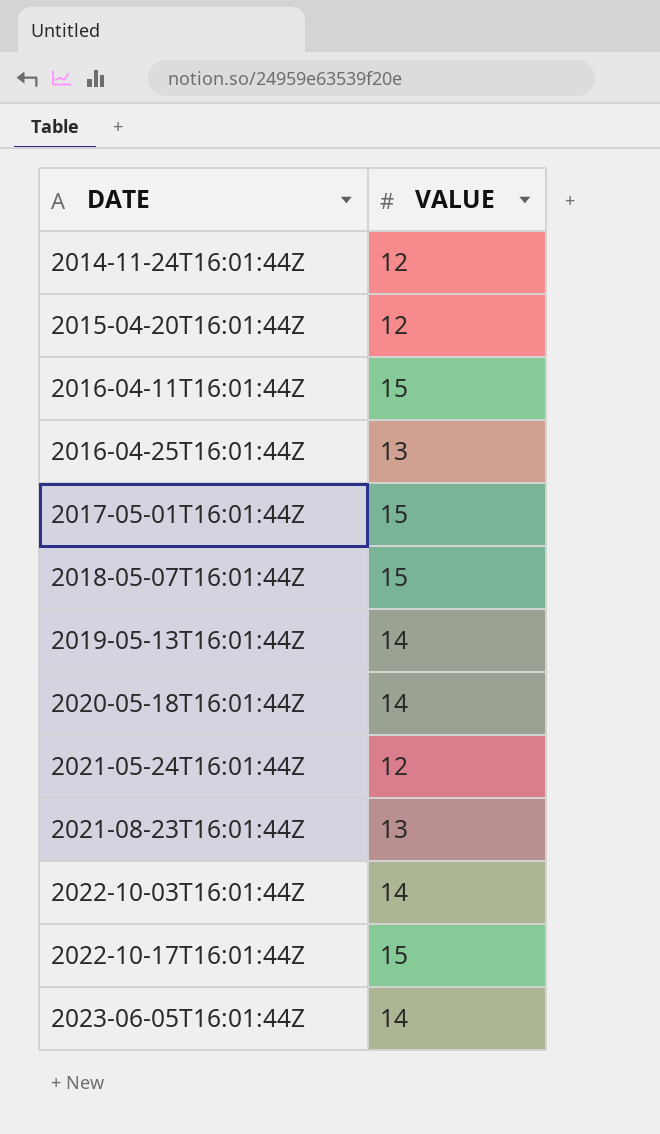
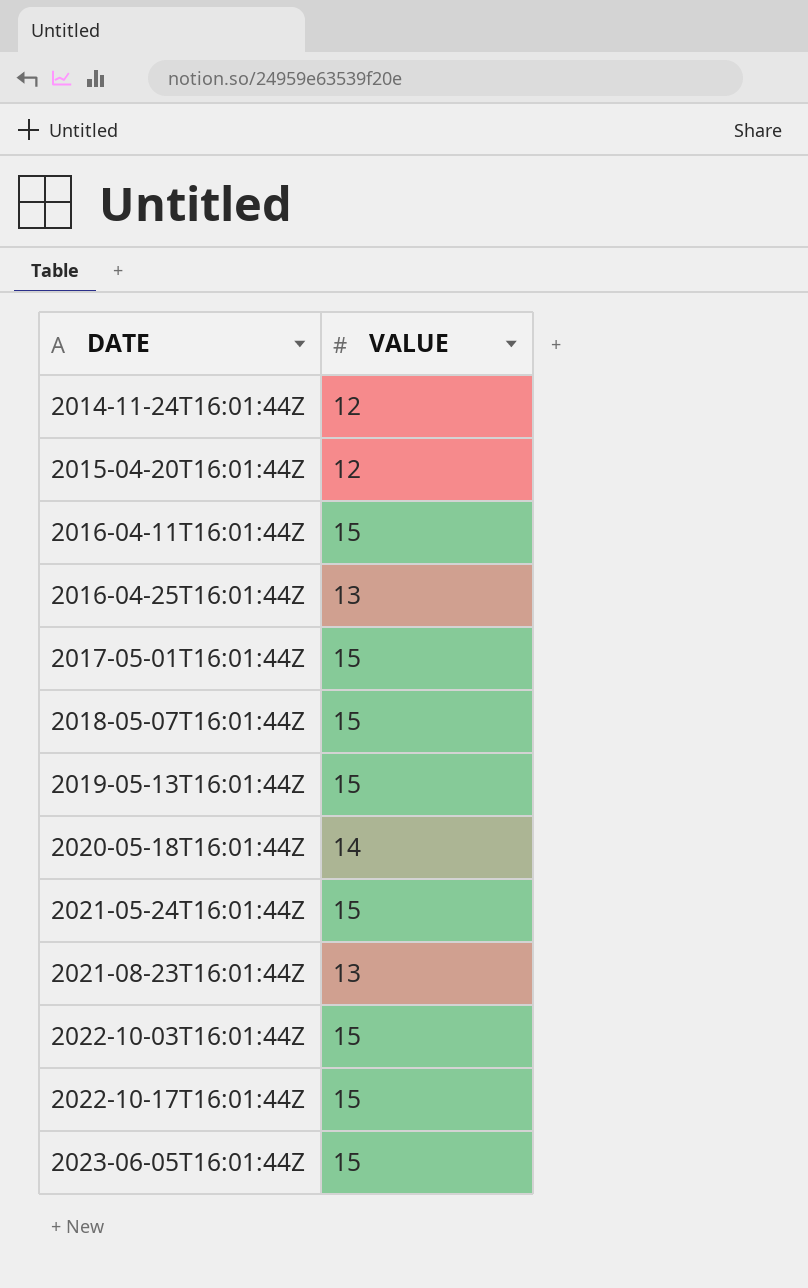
2019-05-13T16:01:44Z | VALUE: 14 -> 15
2021-05-24T16:01:44Z | VALUE: 12 -> 15
2022-10-03T16:01:44Z | VALUE: 14 -> 15
2023-06-05T16:01:44Z | VALUE: 14 -> 15

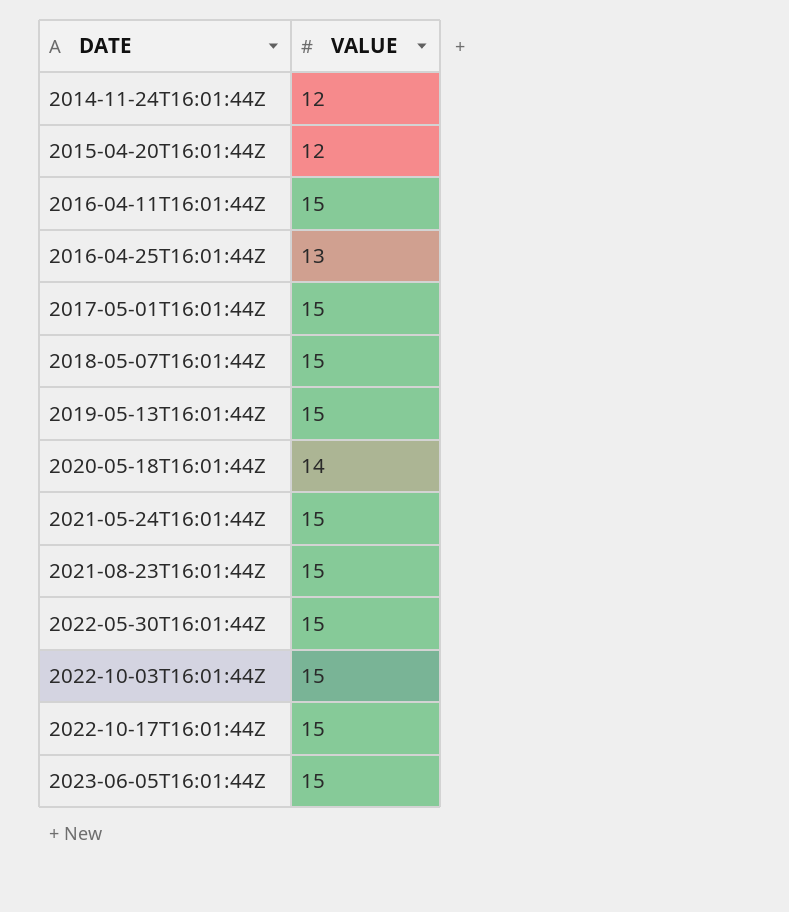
2021-08-23T16:01:44Z | VALUE: 13 -> 15
row 2022-05-30T16:01:44Z: none -> 15

